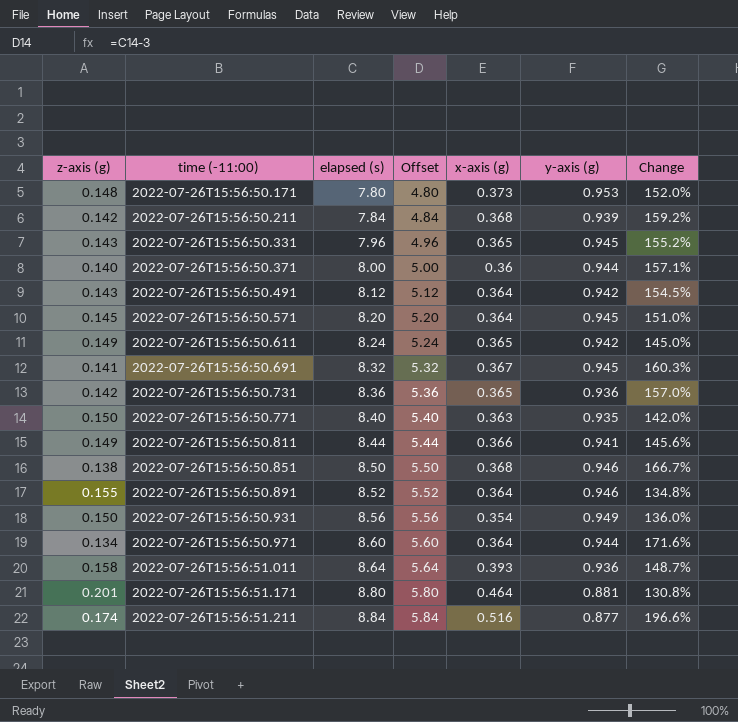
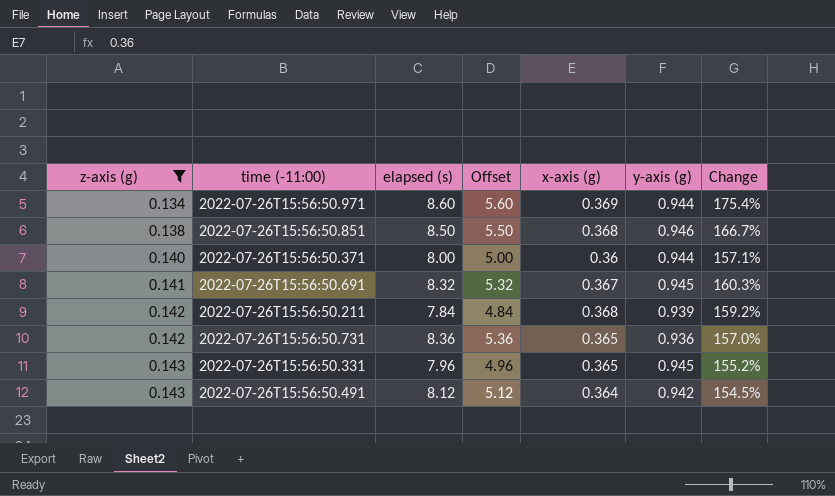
filter: none -> z-axis (g) <= 0.143
row order: time (-11:00) ascending -> z-axis (g) ascending
2022-07-26T15:56:50.971 | x-axis (g): 0.364 -> 0.369
2022-07-26T15:56:50.971 | Change: 171.6% -> 175.4%

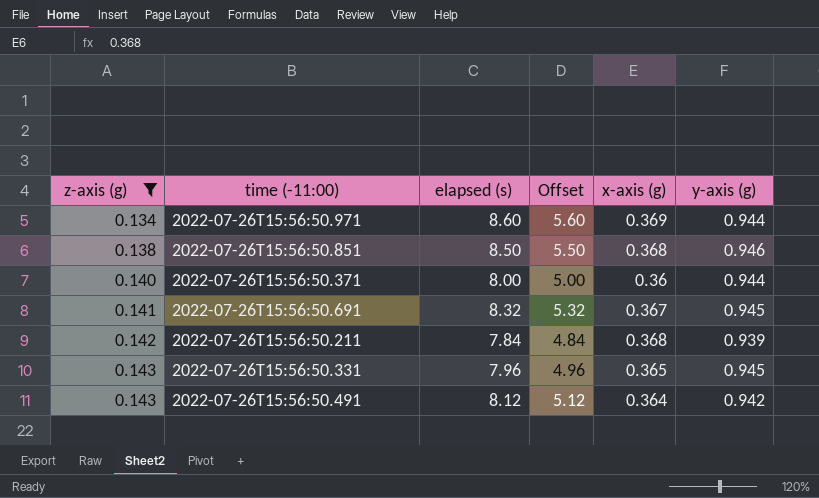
column Change | formula: ([x-axis (g)] - [z-axis (g)]) / [z-axis (g)] -> none
row 2022-07-26T15:56:50.731: 0.142 | 8.36 | 5.36 | 0.365 | 0.936 | 157.0% -> none

